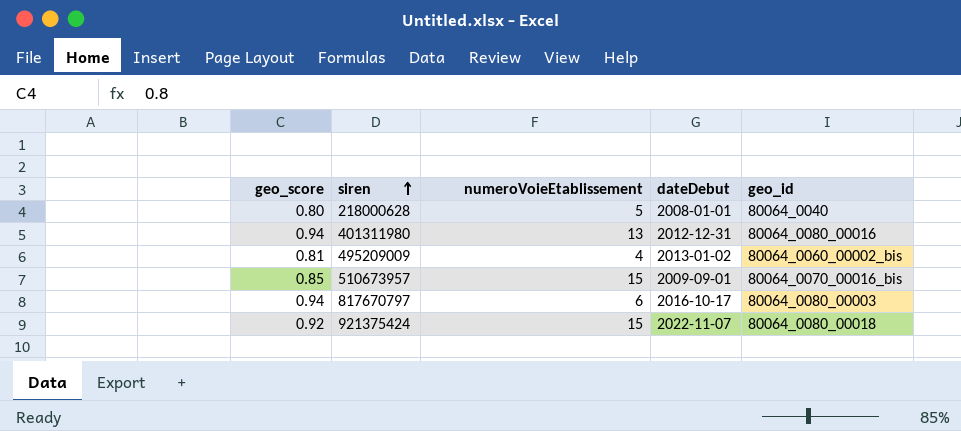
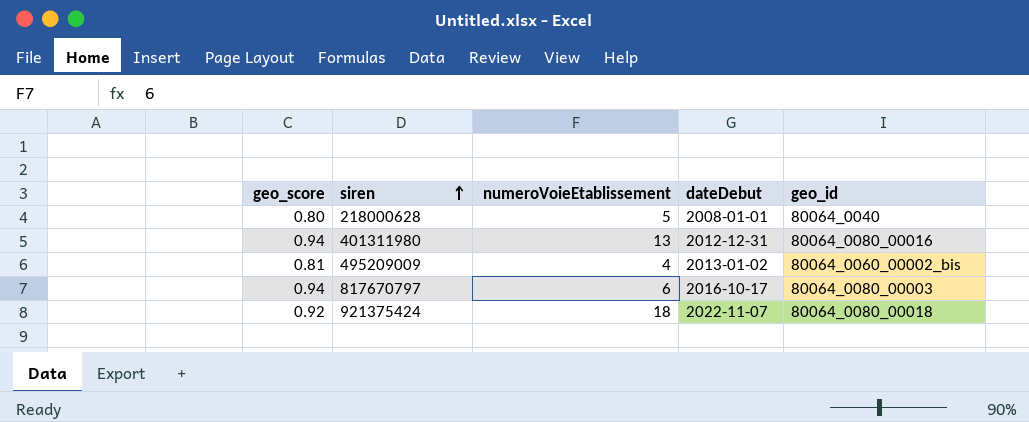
row 510673957: 0.85 | 15 | 2009-09-01 | 80064_0070_00016_bis -> none
921375424 | numeroVoieEtablissement: 15 -> 18

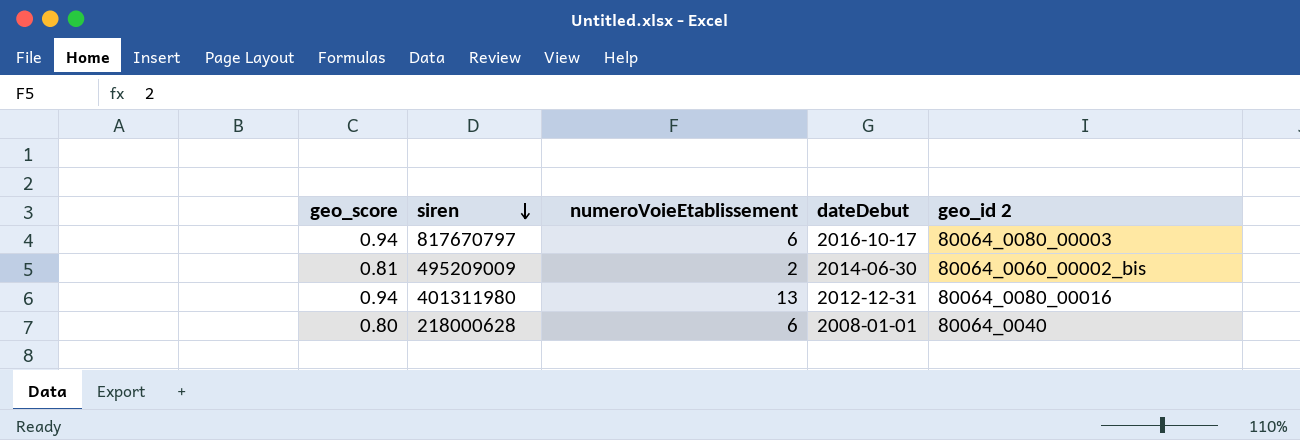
row order: siren ascending -> siren descending
column name: geo_id -> geo_id 2
row 921375424: 0.92 | 18 | 2022-11-07 | 80064_0080_00018 -> none
495209009 | numeroVoieEtablissement: 4 -> 2
495209009 | dateDebut: 2013-01-02 -> 2014-06-30
218000628 | numeroVoieEtablissement: 5 -> 6

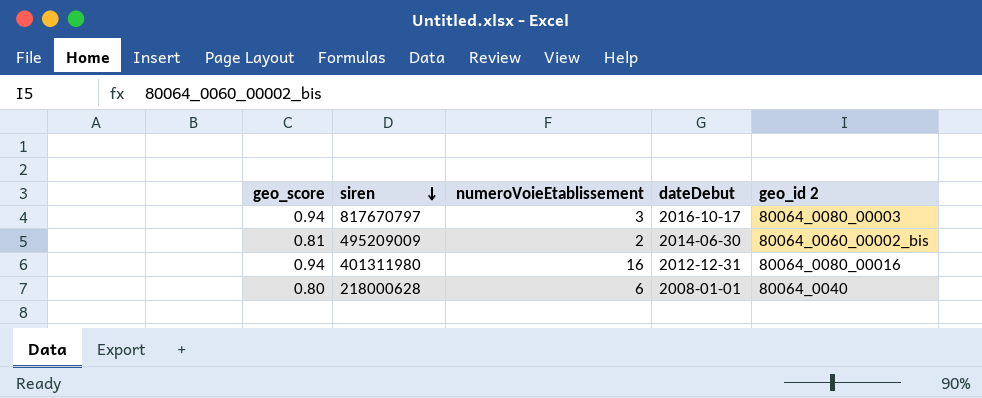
817670797 | numeroVoieEtablissement: 6 -> 3
401311980 | numeroVoieEtablissement: 13 -> 16

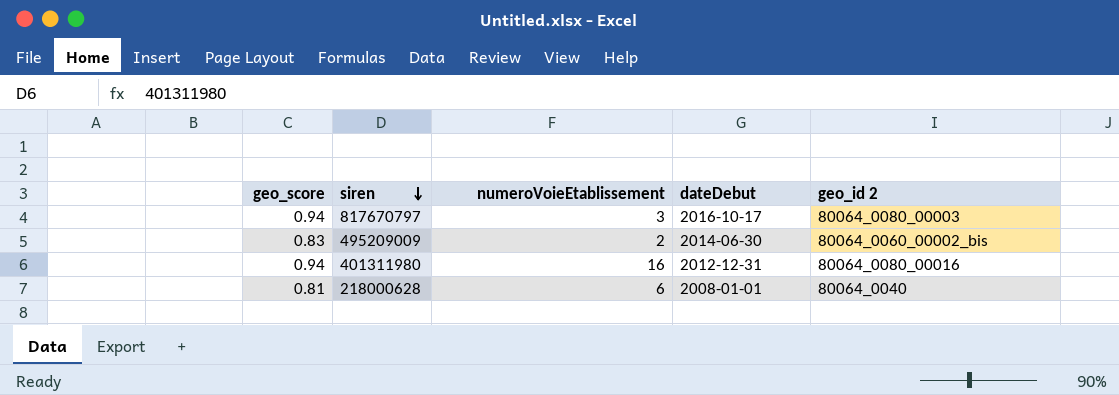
495209009 | geo_score: 0.81 -> 0.83
218000628 | geo_score: 0.80 -> 0.81

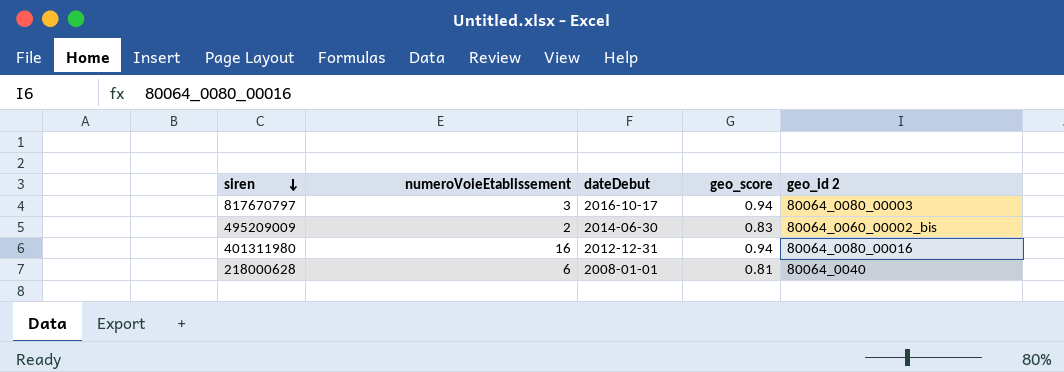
column geo_score | position: 1 -> 4

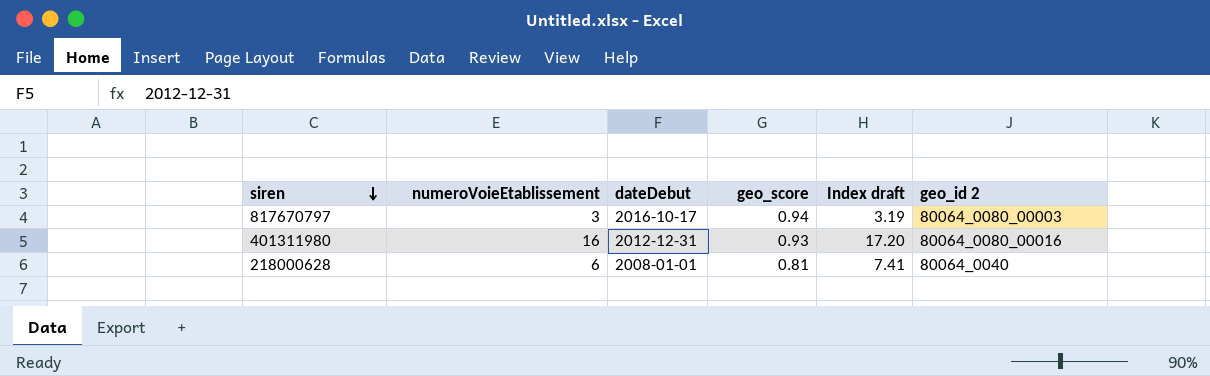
column Index draft | formula: none -> [numeroVoieEtablissement] / [geo_score]
row 495209009: 2 | 2014-06-30 | 0.83 | 80064_0060_00002_bis -> none
401311980 | geo_score: 0.94 -> 0.93

